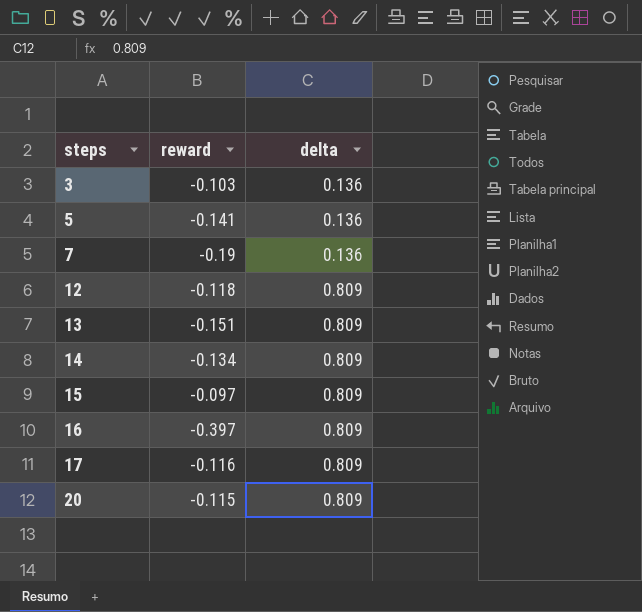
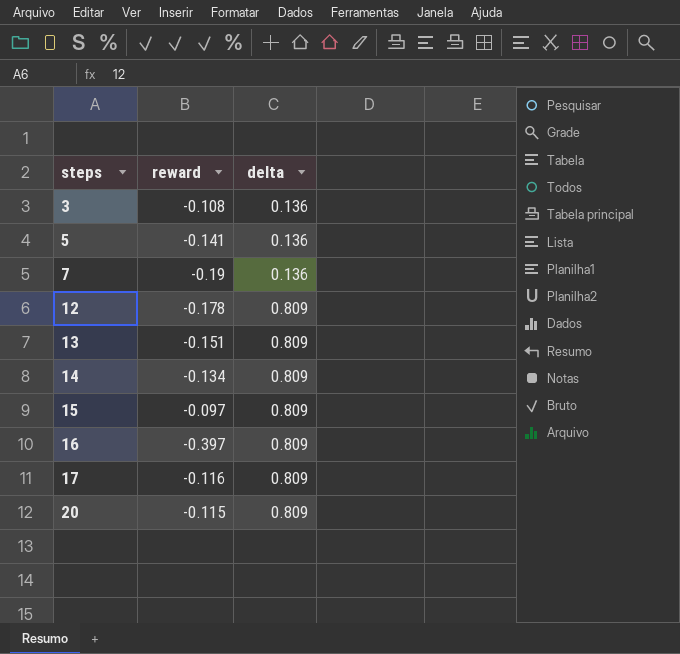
3 | reward: -0.103 -> -0.108
12 | reward: -0.118 -> -0.178

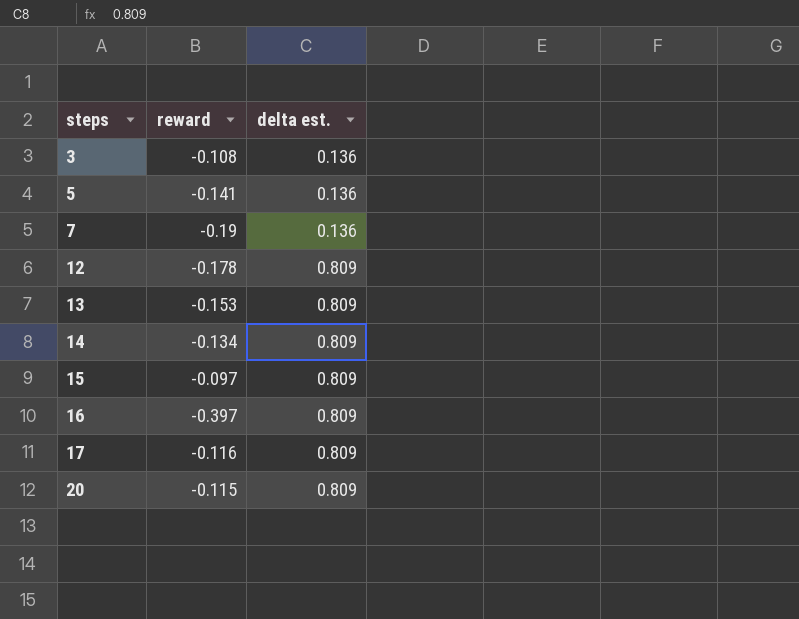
column name: delta -> delta est.
13 | reward: -0.151 -> -0.153

